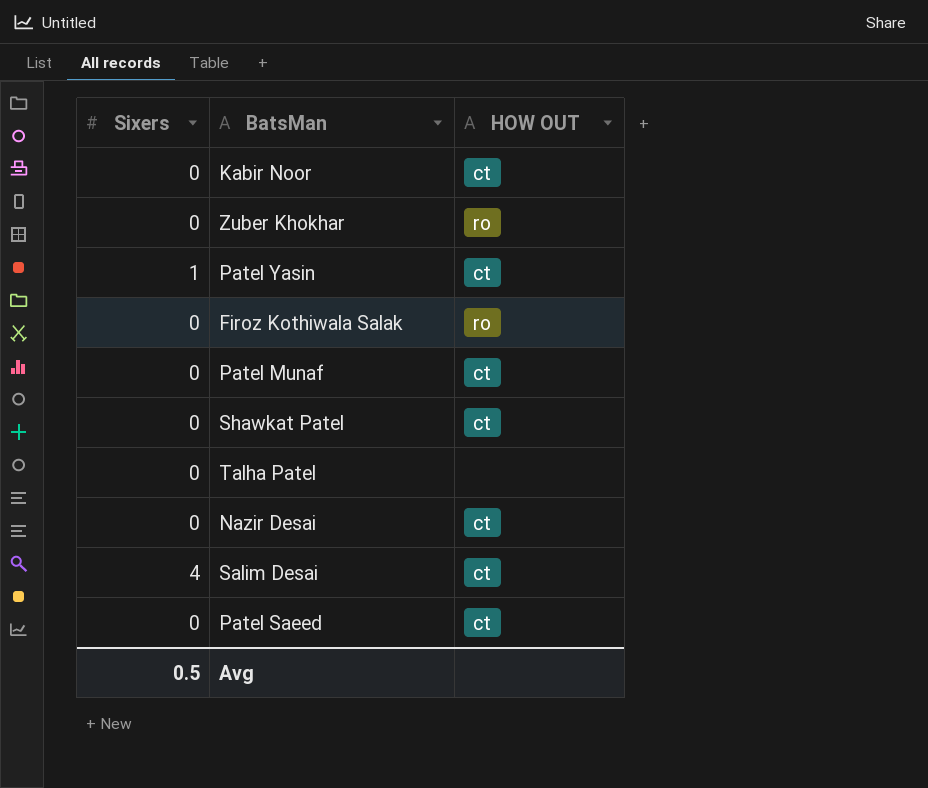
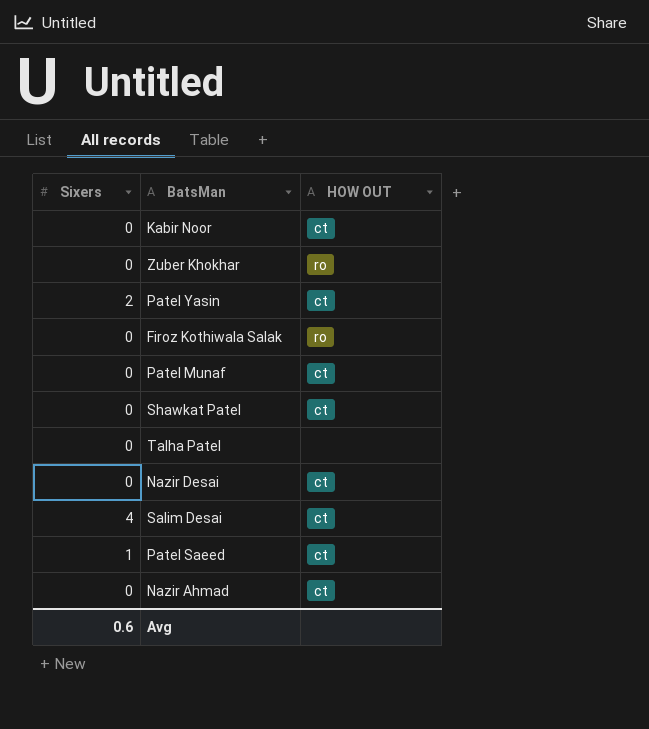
Patel Yasin | Sixers: 1 -> 2
Patel Saeed | Sixers: 0 -> 1
row Nazir Ahmad: none -> 0 | ct
Avg | Sixers: 0.5 -> 0.6

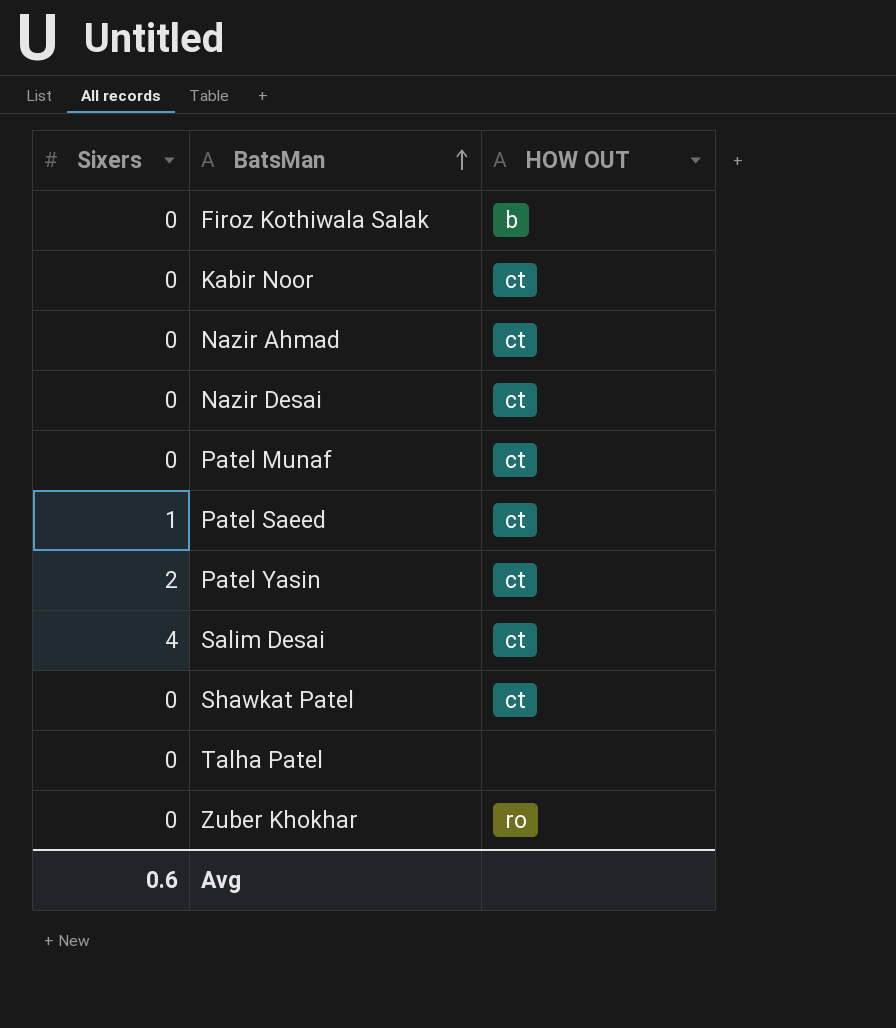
row order: none -> BatsMan ascending
Firoz Kothiwala Salak | HOW OUT: ro -> b

